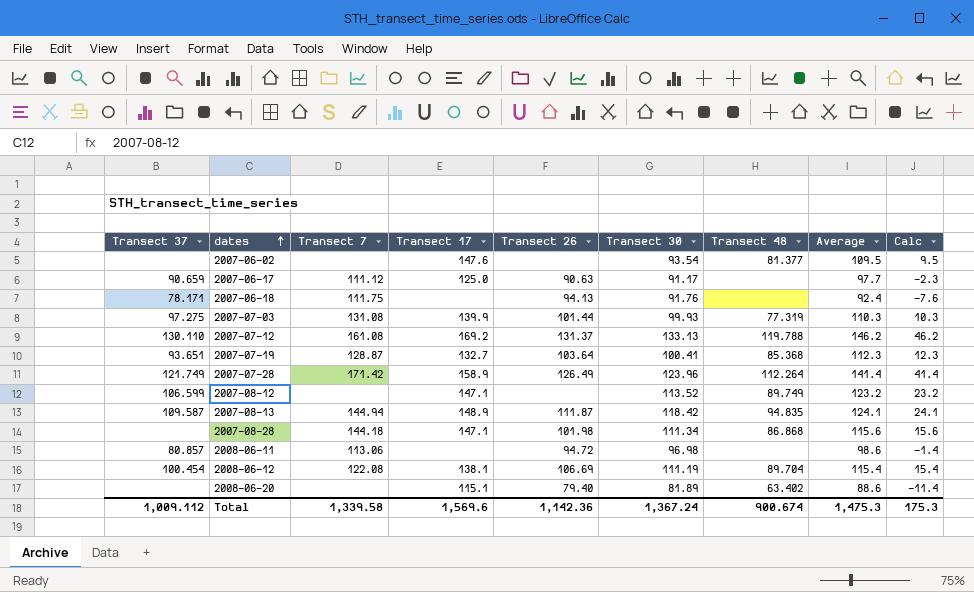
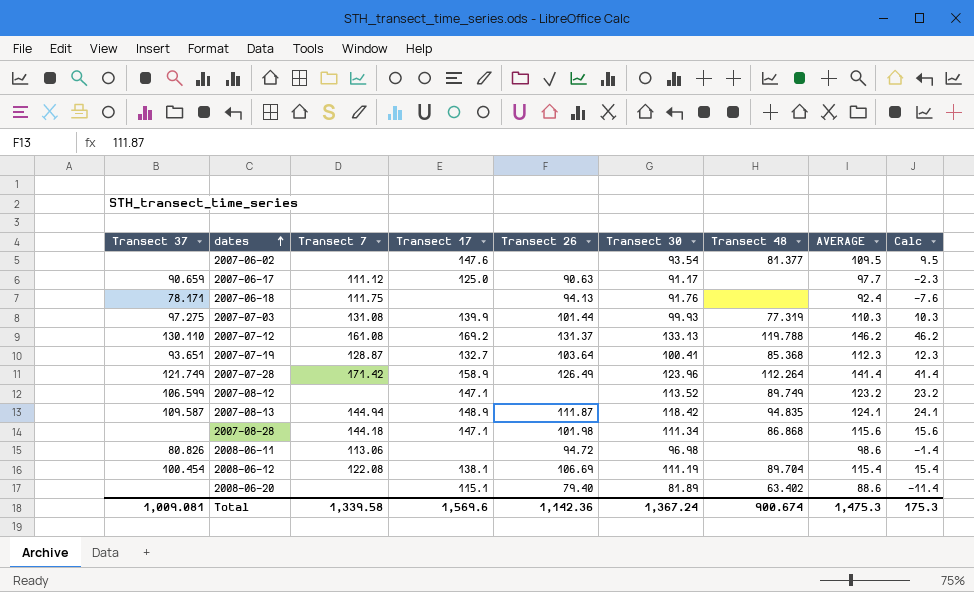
column name: Average -> AVERAGE
2008-06-11 | Transect 37: 80.857 -> 80.826
Total | Transect 37: 1,009.112 -> 1,009.081

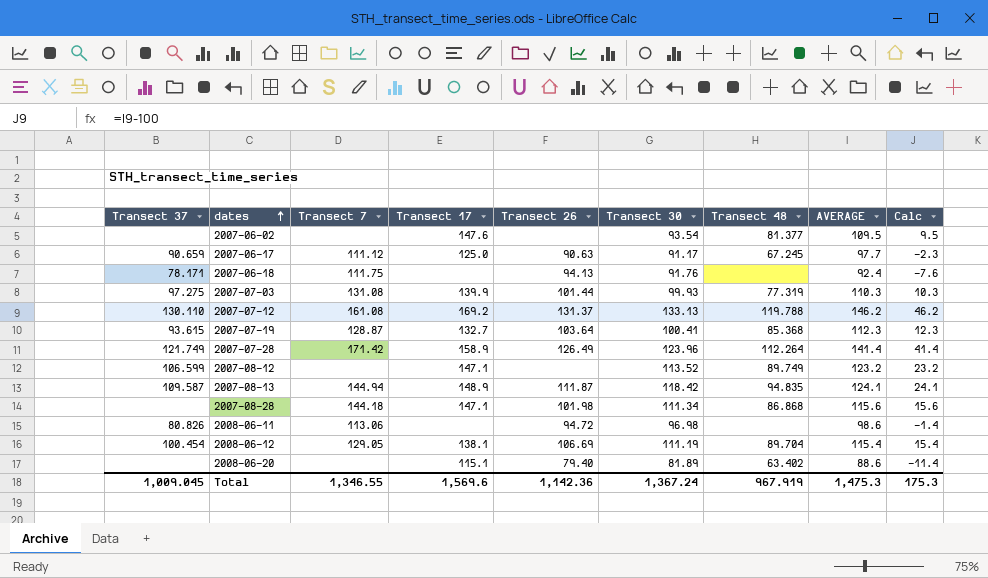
2007-06-17 | Transect 48: none -> 67.245
2007-07-19 | Transect 37: 93.651 -> 93.615
2008-06-12 | Transect 7: 122.08 -> 129.05
Total | Transect 37: 1,009.081 -> 1,009.045
Total | Transect 7: 1,339.58 -> 1,346.55
Total | Transect 48: 900.674 -> 967.919

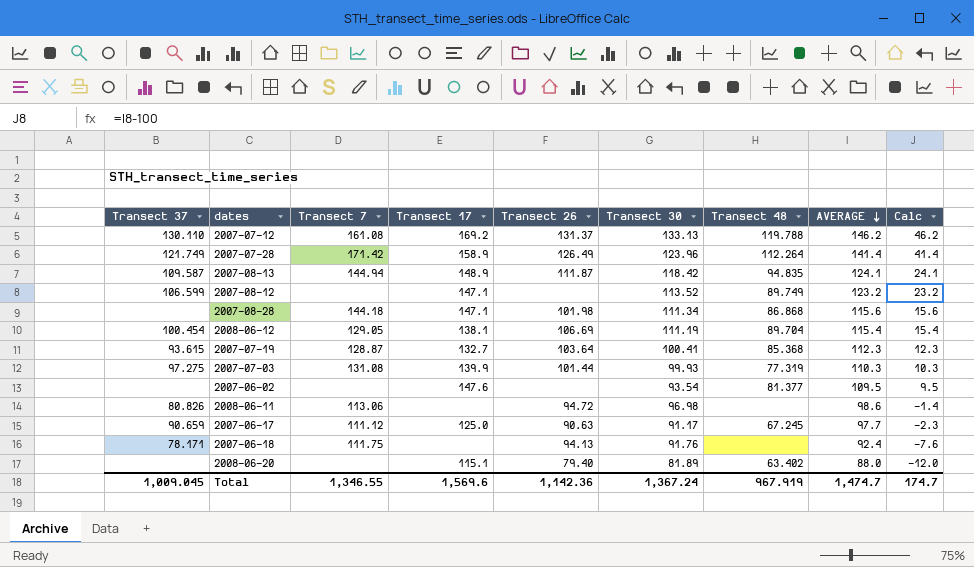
row order: dates ascending -> AVERAGE descending
2008-06-20 | AVERAGE: 88.6 -> 88.0
2008-06-20 | Calc: -11.4 -> -12.0
Total | AVERAGE: 1,475.3 -> 1,474.7
Total | Calc: 175.3 -> 174.7

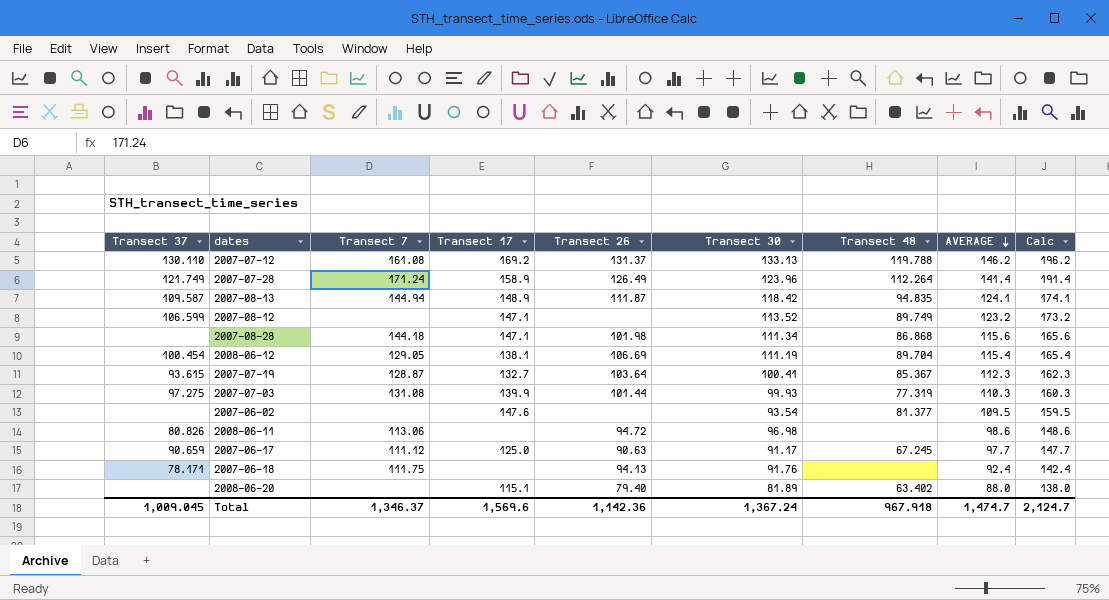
column Calc | formula: [AVERAGE] - 100 -> [AVERAGE] + 50
2007-07-28 | Transect 7: 171.42 -> 171.24
2007-07-19 | Transect 48: 85.368 -> 85.367
Total | Transect 7: 1,346.55 -> 1,346.37
Total | Transect 48: 967.919 -> 967.918
Total | Calc: 174.7 -> 2,124.7

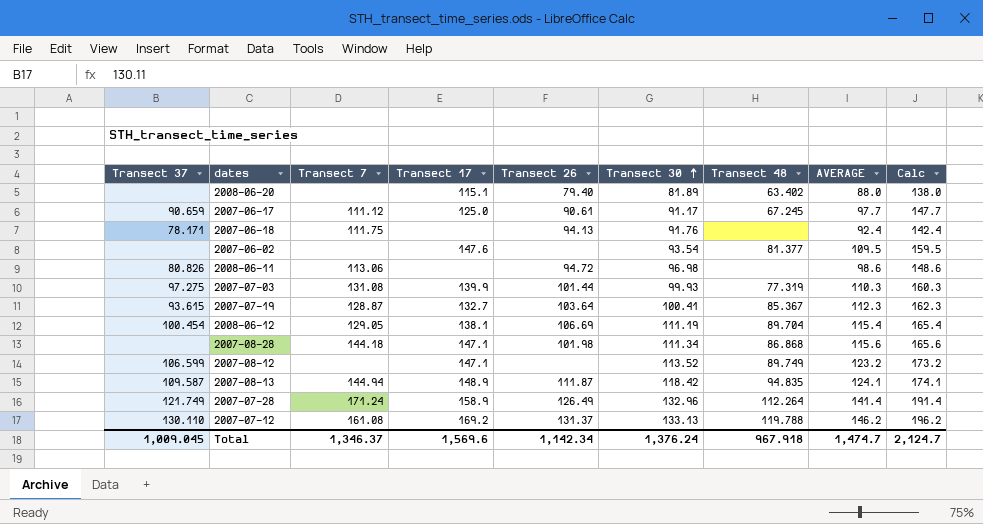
row order: AVERAGE descending -> Transect 30 ascending
2007-06-17 | Transect 26: 90.63 -> 90.61
2007-07-28 | Transect 30: 123.96 -> 132.96
Total | Transect 26: 1,142.36 -> 1,142.34
Total | Transect 30: 1,367.24 -> 1,376.24

